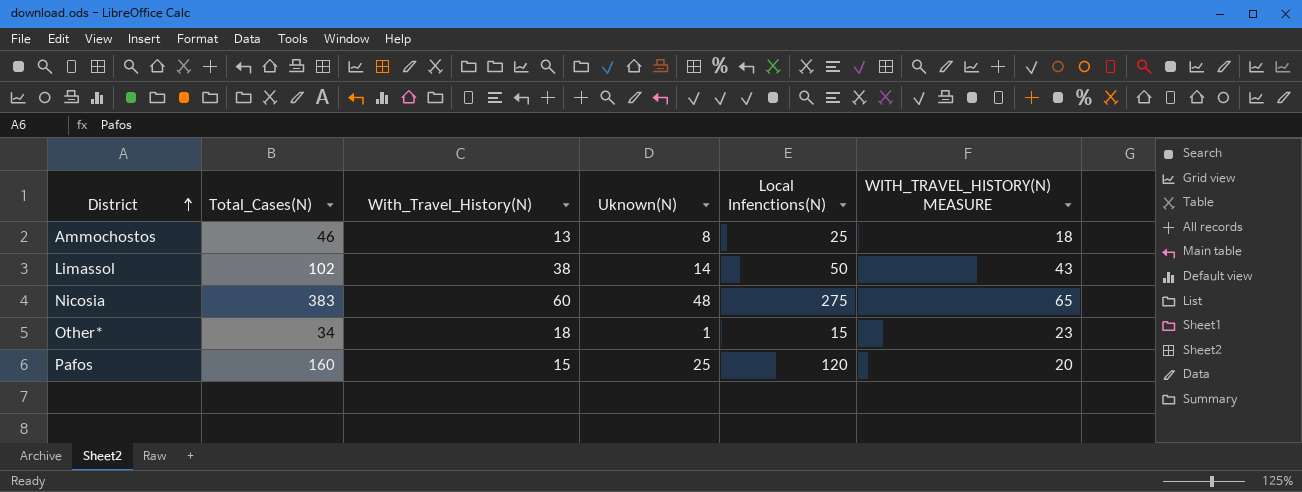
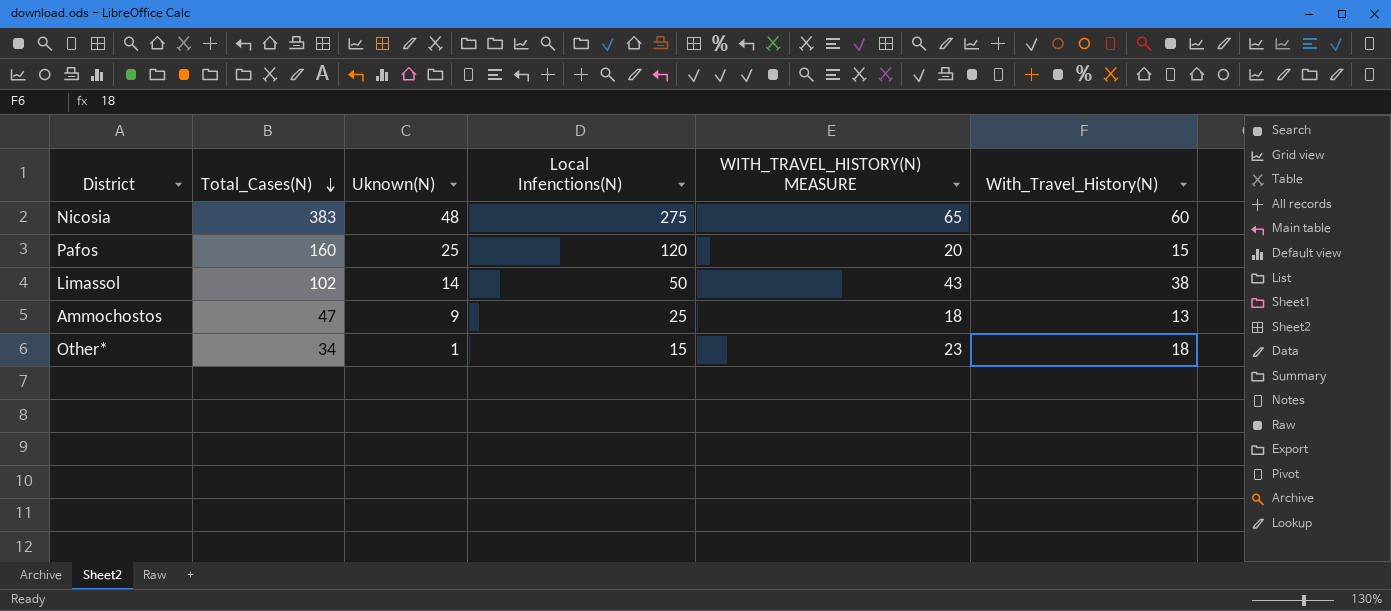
row order: District ascending -> Total_Cases(N) descending
column With_Travel_History(N) | position: 3 -> 6
Ammochostos | Total_Cases(N): 46 -> 47
Ammochostos | Uknown(N): 8 -> 9

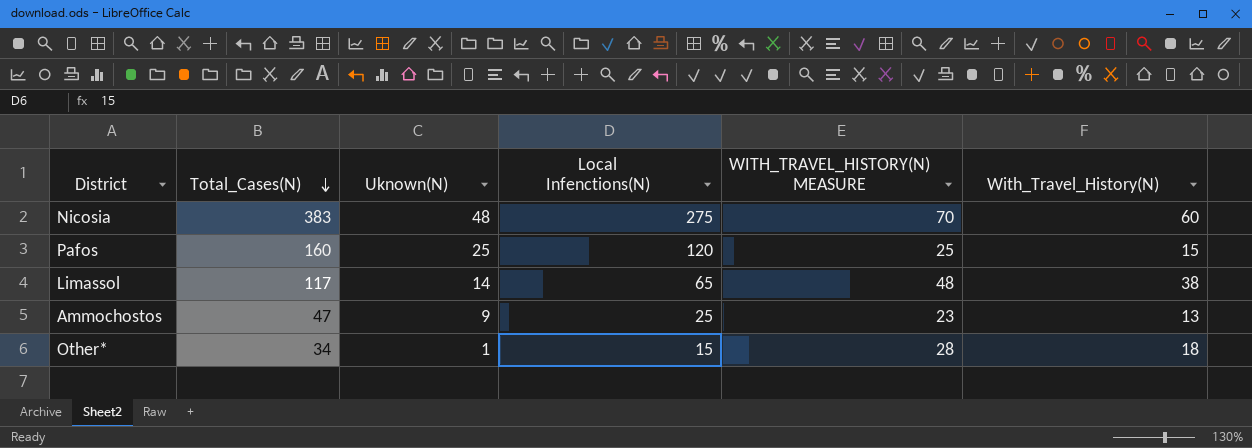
column WITH_TRAVEL_HISTORY(N) MEASURE | formula: [With_Travel_History(N)] + 5 -> [With_Travel_History(N)] + 10
Limassol | Total_Cases(N): 102 -> 117
Limassol | Local Infenctions(N): 50 -> 65

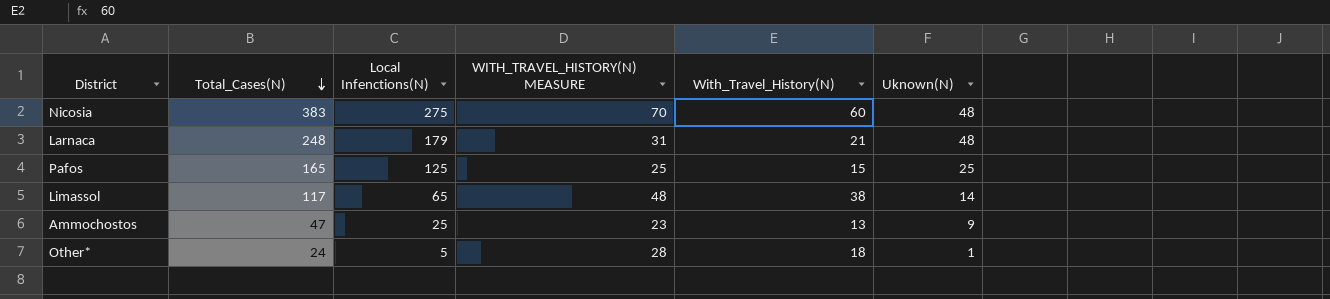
column Uknown(N) | position: 3 -> 6
row Larnaca: none -> 248 | 179 | 31 | 21 | 48
Pafos | Total_Cases(N): 160 -> 165
Pafos | Local Infenctions(N): 120 -> 125
Other* | Total_Cases(N): 34 -> 24
Other* | Local Infenctions(N): 15 -> 5

